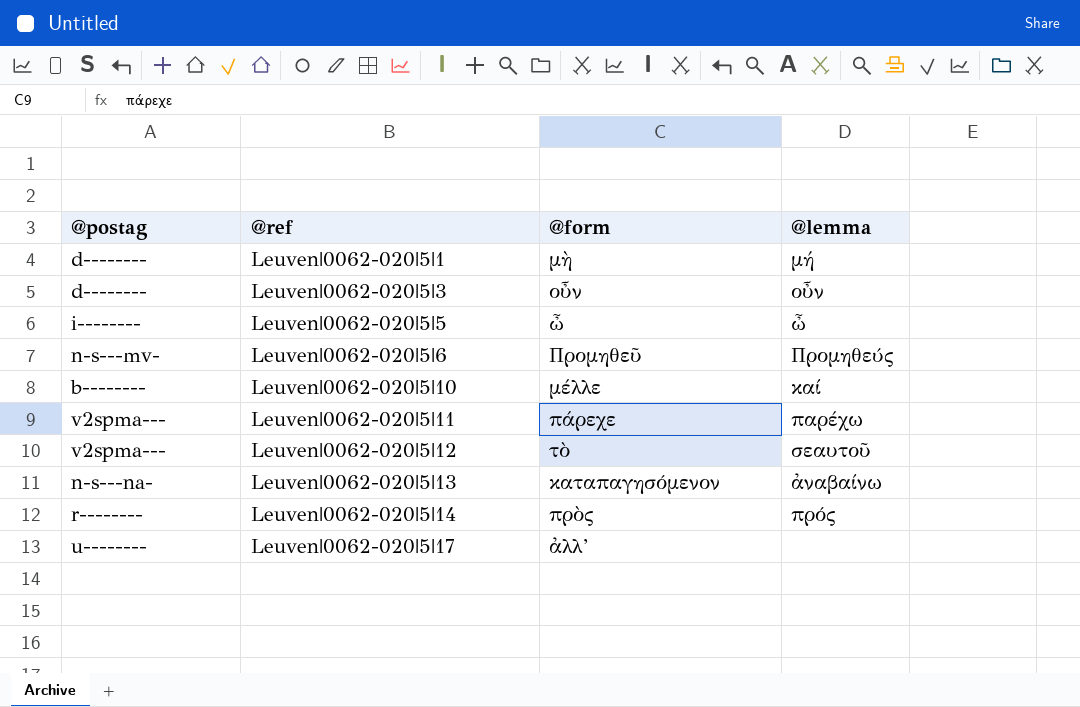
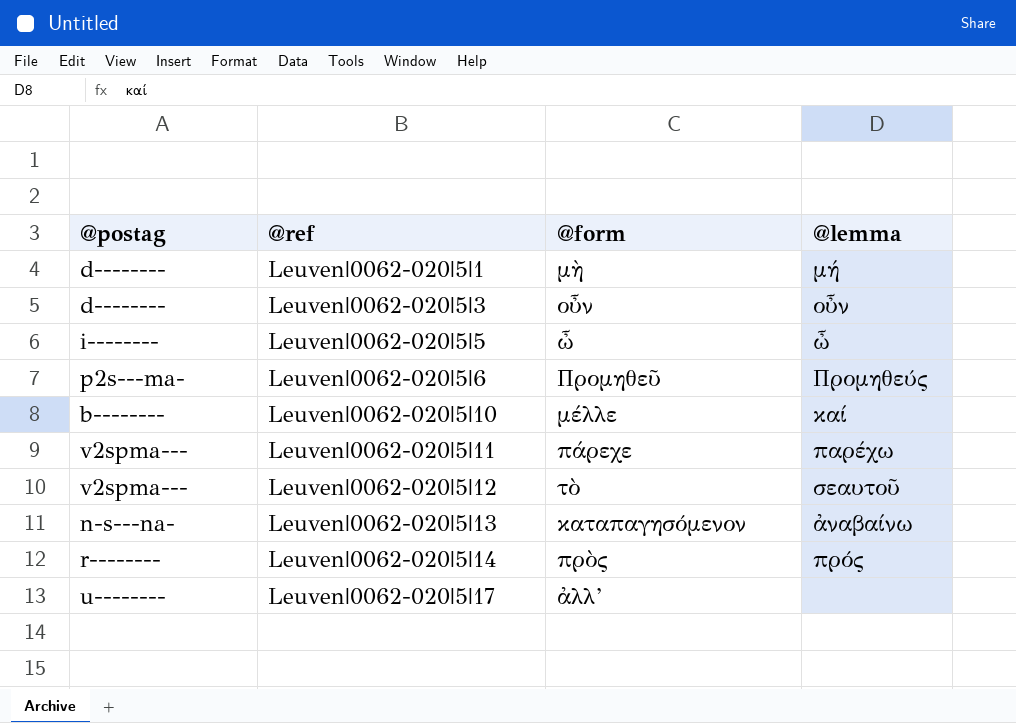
Leuven|0062-020|5|6 | @postag: n-s---mv- -> p2s---ma-

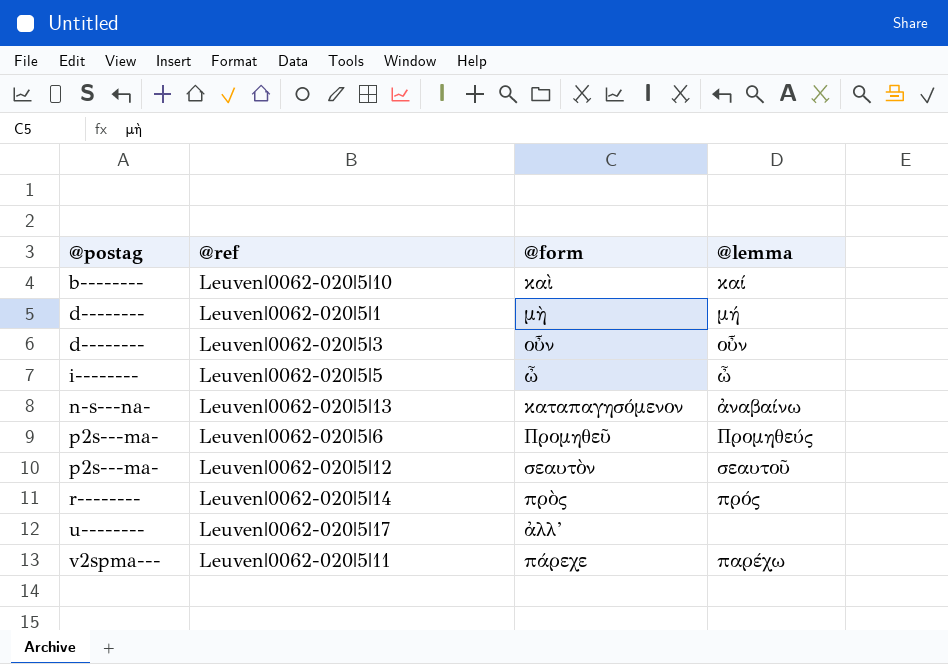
row order: @ref ascending -> @postag ascending
Leuven|0062-020|5|10 | @form: μέλλε -> καὶ
Leuven|0062-020|5|12 | @postag: v2spma--- -> p2s---ma-
Leuven|0062-020|5|12 | @form: τὸ -> σεαυτὸν

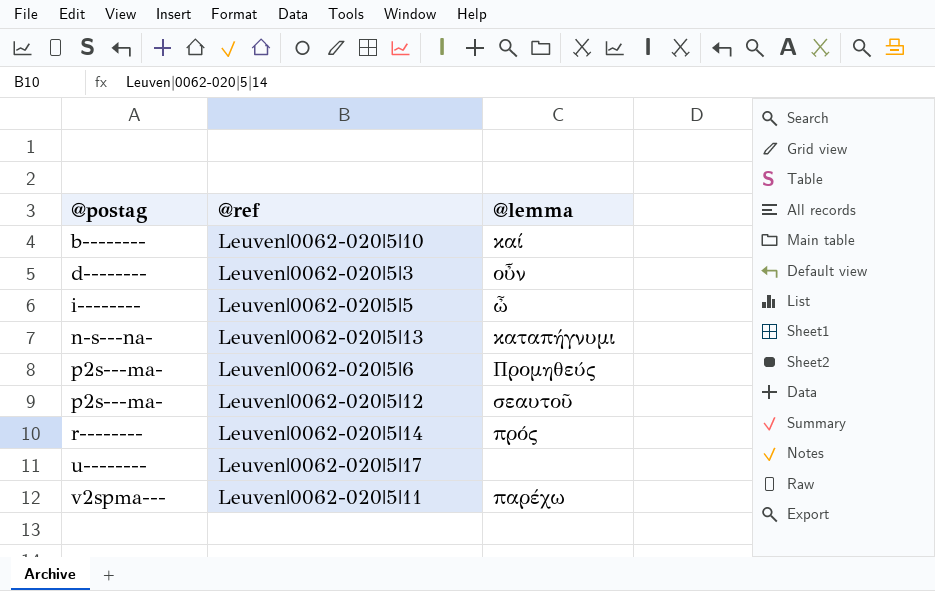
column @form | position: 3 -> none
row Leuven|0062-020|5|1: d-------- | μὴ | μή -> none
Leuven|0062-020|5|13 | @lemma: ἀναβαίνω -> καταπήγνυμι

